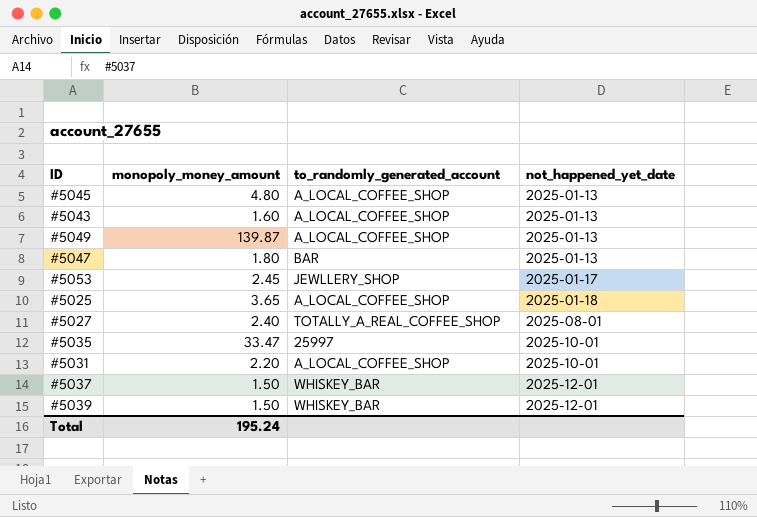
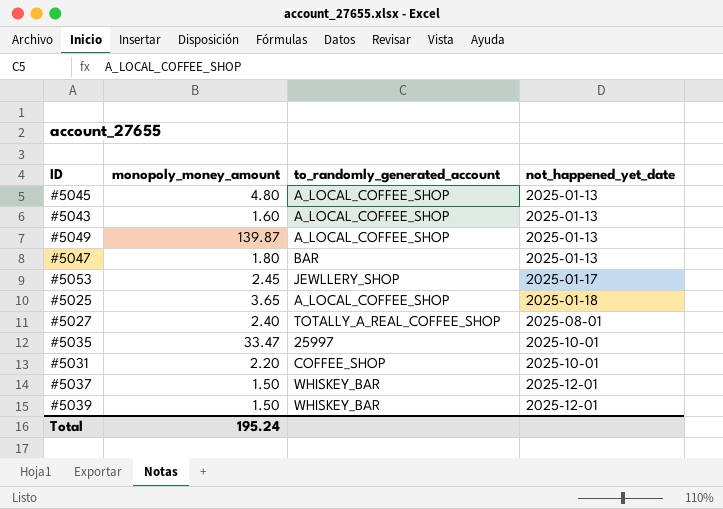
#5031 | to_randomly_generated_account: A_LOCAL_COFFEE_SHOP -> COFFEE_SHOP

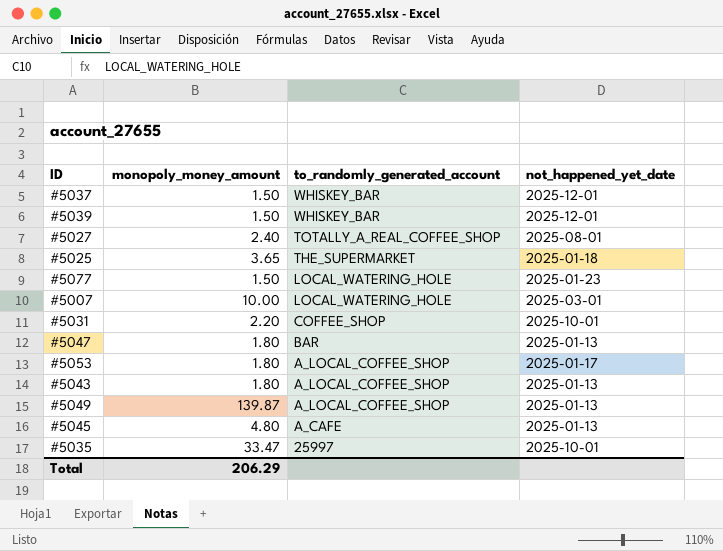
row order: not_happened_yet_date ascending -> to_randomly_generated_account descending
#5025 | to_randomly_generated_account: A_LOCAL_COFFEE_SHOP -> THE_SUPERMARKET
row #5077: none -> 1.50 | LOCAL_WATERING_HOLE | 2025-01-23
row #5007: none -> 10.00 | LOCAL_WATERING_HOLE | 2025-03-01
#5053 | monopoly_money_amount: 2.45 -> 1.80
#5053 | to_randomly_generated_account: JEWLLERY_SHOP -> A_LOCAL_COFFEE_SHOP
#5043 | monopoly_money_amount: 1.60 -> 1.80
#5045 | to_randomly_generated_account: A_LOCAL_COFFEE_SHOP -> A_CAFE
Total | monopoly_money_amount: 195.24 -> 206.29

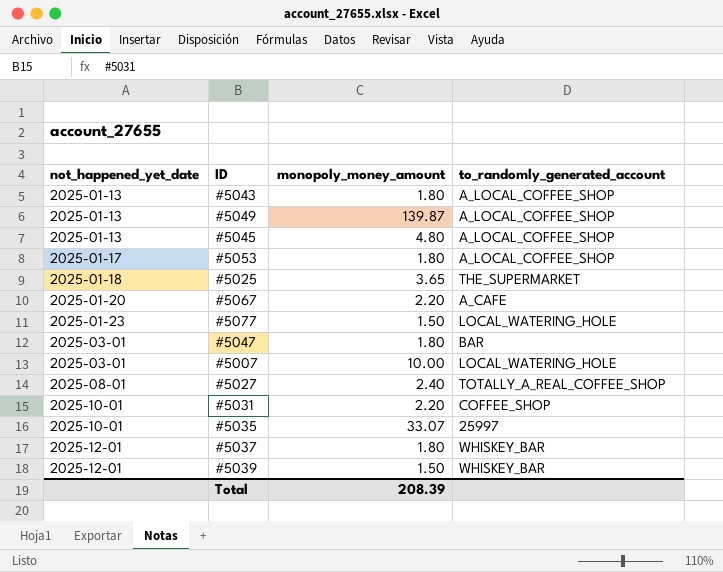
row order: to_randomly_generated_account descending -> not_happened_yet_date ascending
column not_happened_yet_date | position: 4 -> 1
#5045 | to_randomly_generated_account: A_CAFE -> A_LOCAL_COFFEE_SHOP
row #5067: none -> 2025-01-20 | 2.20 | A_CAFE
#5047 | not_happened_yet_date: 2025-01-13 -> 2025-03-01
#5035 | monopoly_money_amount: 33.47 -> 33.07
#5037 | monopoly_money_amount: 1.50 -> 1.80
Total | monopoly_money_amount: 206.29 -> 208.39

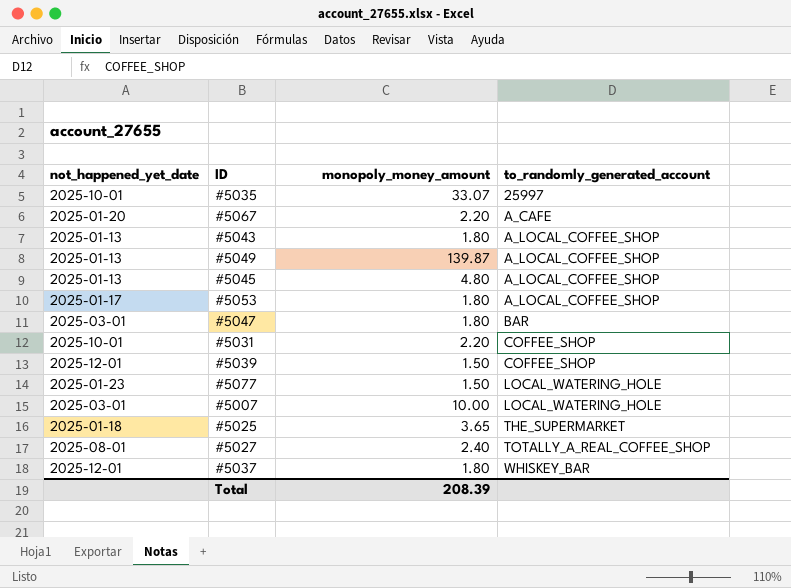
row order: not_happened_yet_date ascending -> to_randomly_generated_account ascending
#5039 | to_randomly_generated_account: WHISKEY_BAR -> COFFEE_SHOP

